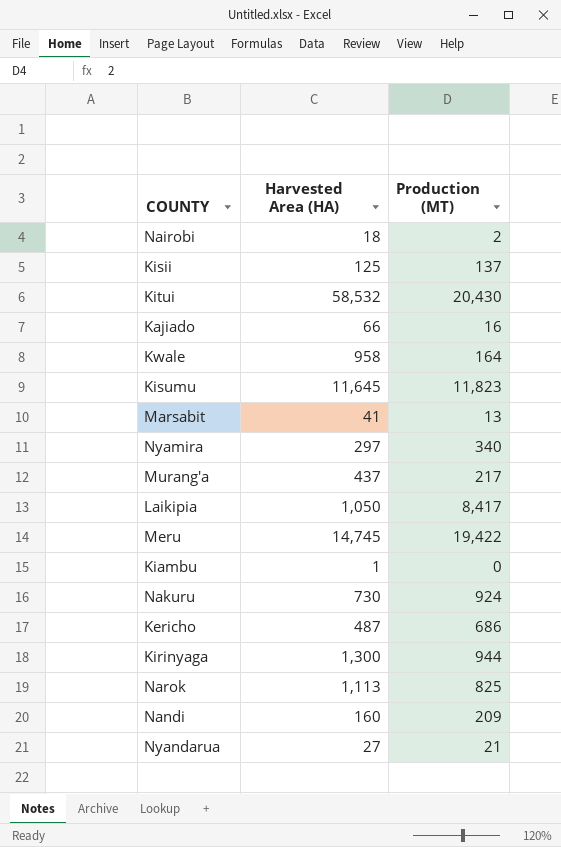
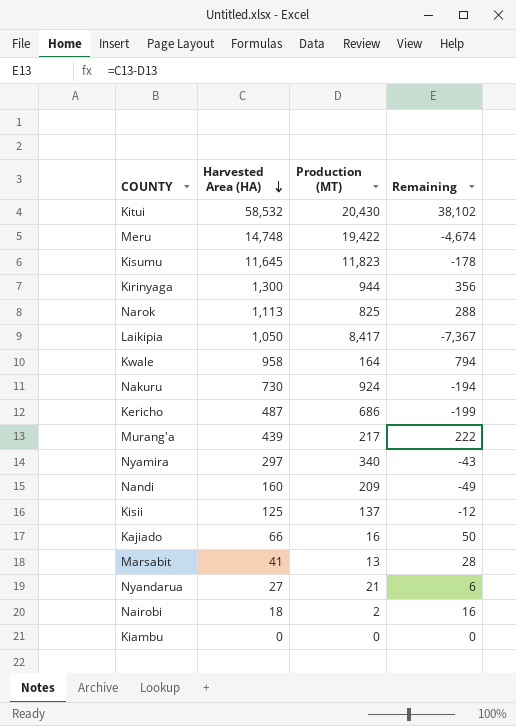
row order: none -> Harvested Area (HA) descending
column Remaining | formula: none -> [Harvested Area (HA)] - [Production (MT)]
Meru | Harvested Area (HA): 14,745 -> 14,748
Murang'a | Harvested Area (HA): 437 -> 439
Kiambu | Harvested Area (HA): 1 -> 0

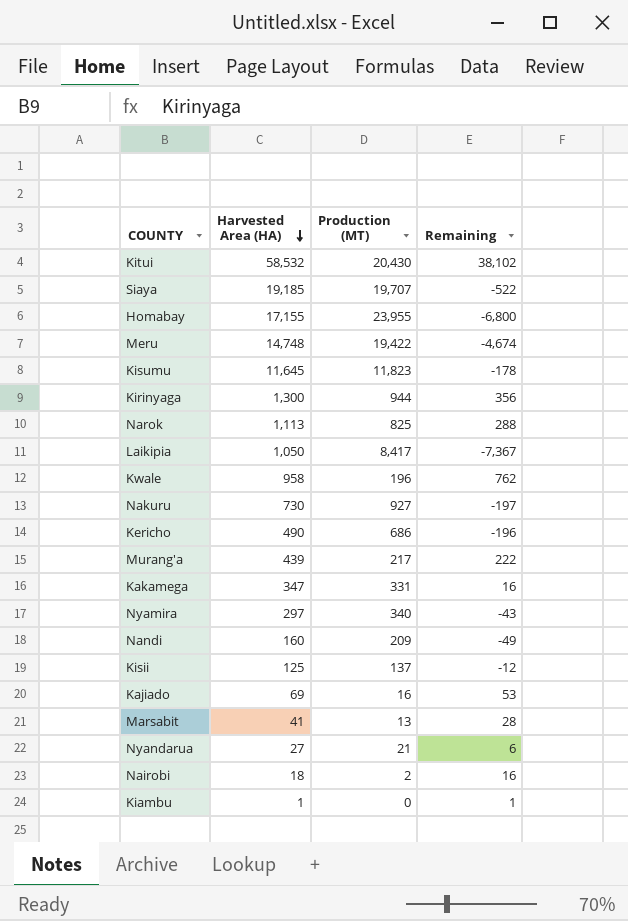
row Siaya: none -> 19,185 | 19,707 | -522
row Homabay: none -> 17,155 | 23,955 | -6,800
Kwale | Production (MT): 164 -> 196
Kwale | Remaining: 794 -> 762
Nakuru | Production (MT): 924 -> 927
Nakuru | Remaining: -194 -> -197
Kericho | Harvested Area (HA): 487 -> 490
Kericho | Remaining: -199 -> -196
row Kakamega: none -> 347 | 331 | 16
Kajiado | Harvested Area (HA): 66 -> 69
Kajiado | Remaining: 50 -> 53
Kiambu | Harvested Area (HA): 0 -> 1
Kiambu | Remaining: 0 -> 1

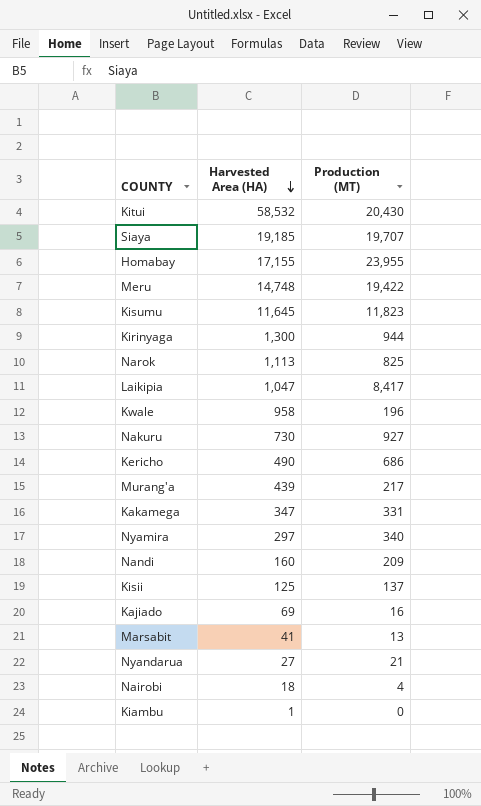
column Remaining | formula: [Harvested Area (HA)] - [Production (MT)] -> none
Laikipia | Harvested Area (HA): 1,050 -> 1,047
Nairobi | Production (MT): 2 -> 4

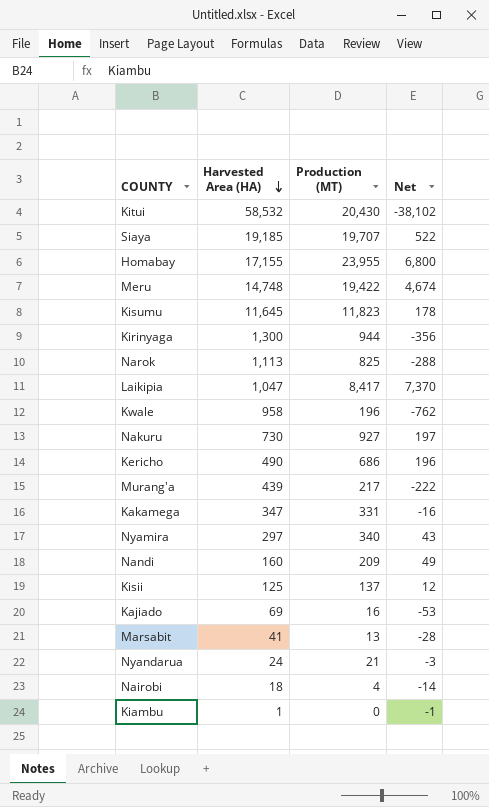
column Net | formula: none -> [Production (MT)] - [Harvested Area (HA)]
Nyandarua | Harvested Area (HA): 27 -> 24

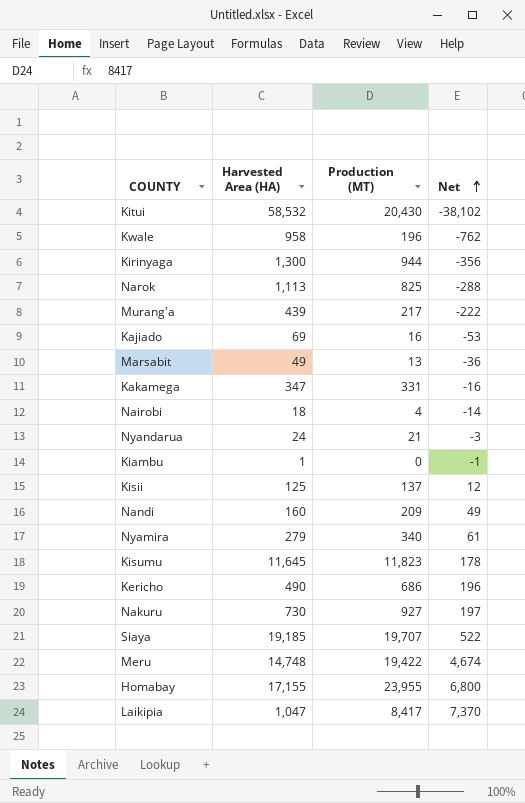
row order: Harvested Area (HA) descending -> Net ascending
Marsabit | Harvested Area (HA): 41 -> 49
Marsabit | Net: -28 -> -36
Nyamira | Harvested Area (HA): 297 -> 279
Nyamira | Net: 43 -> 61

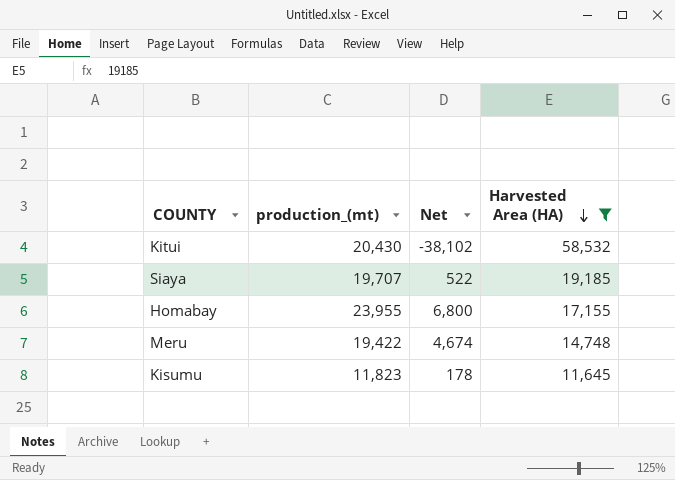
filter: none -> Harvested Area (HA) >= 11,645
row order: Net ascending -> Harvested Area (HA) descending
column name: Production (MT) -> production_(mt)
column Harvested Area (HA) | position: 2 -> 4

